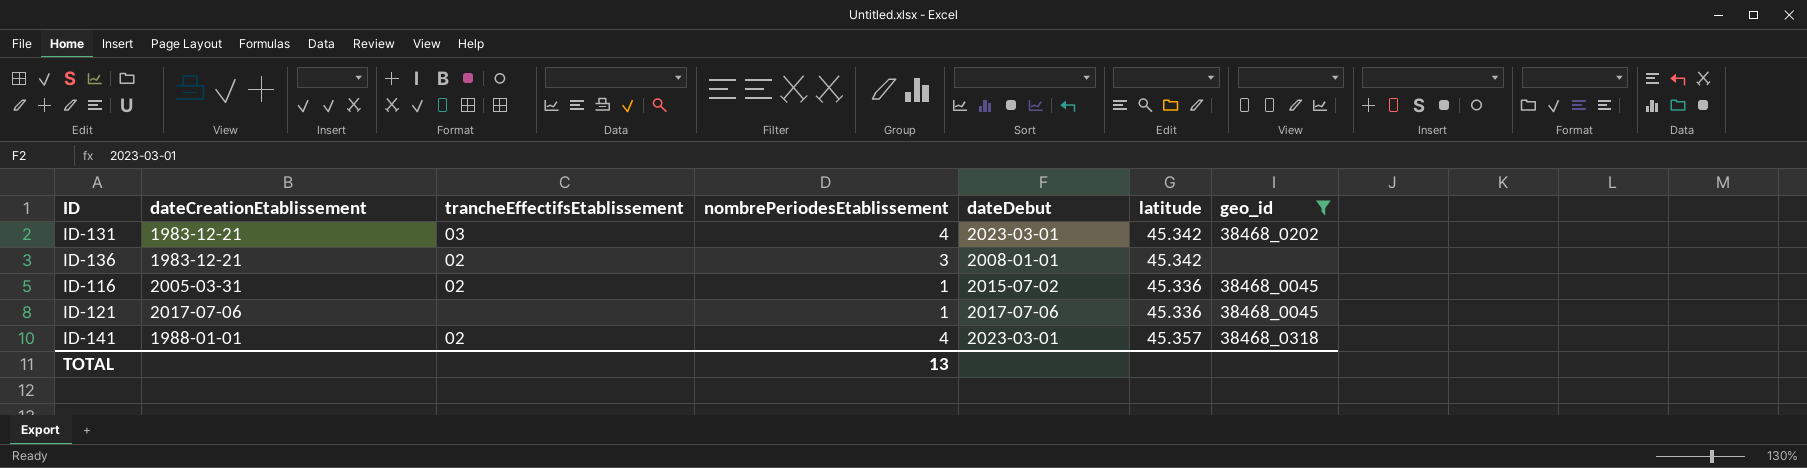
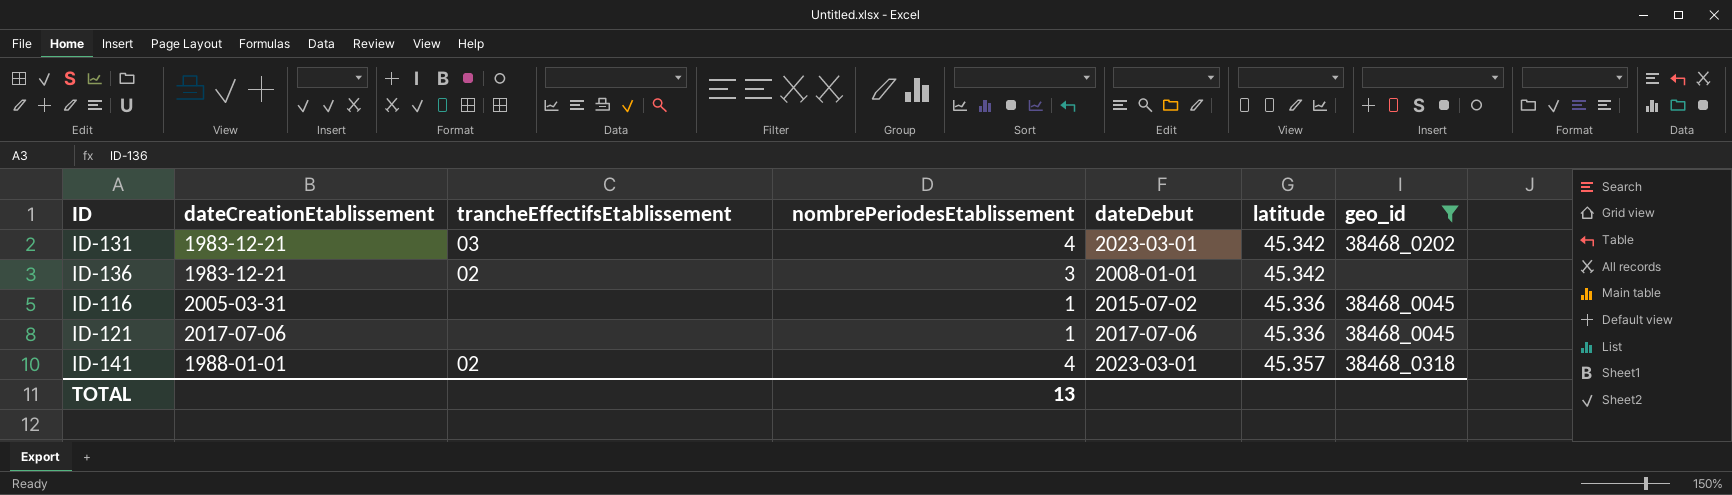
ID-116 | trancheEffectifsEtablissement: 02 -> none

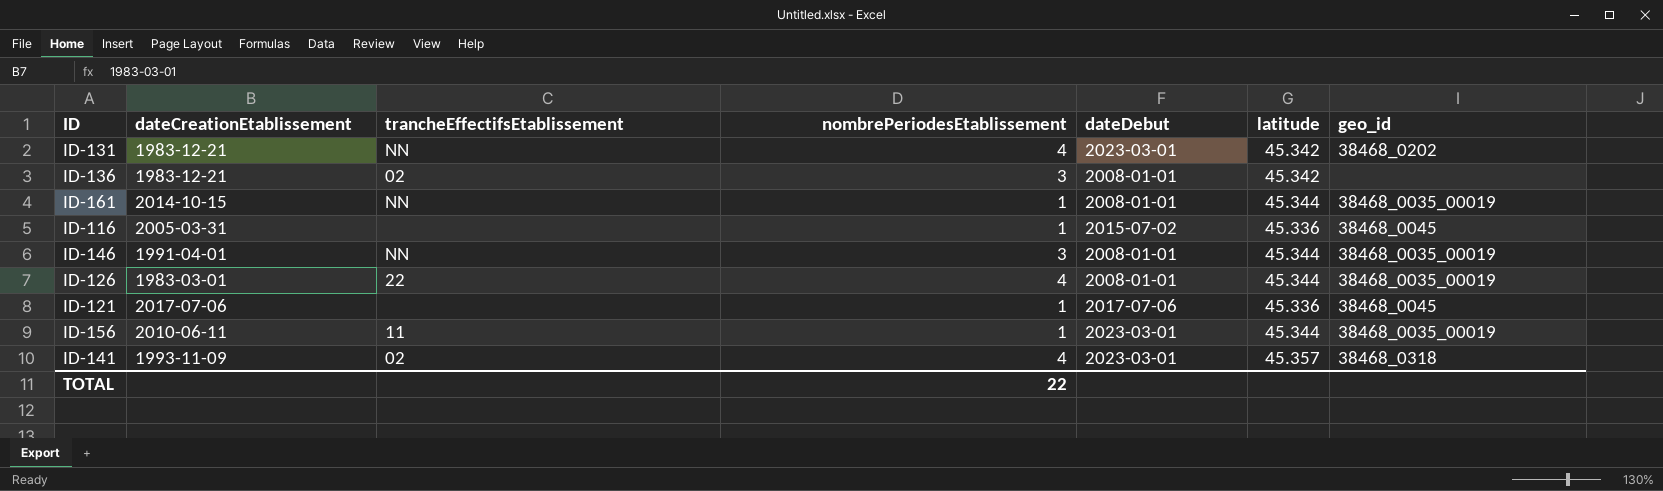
filter: geo_id != 38468_0035_00019 -> none
ID-131 | trancheEffectifsEtablissement: 03 -> NN
ID-141 | dateCreationEtablissement: 1988-01-01 -> 1993-11-09
TOTAL | nombrePeriodesEtablissement: 13 -> 22

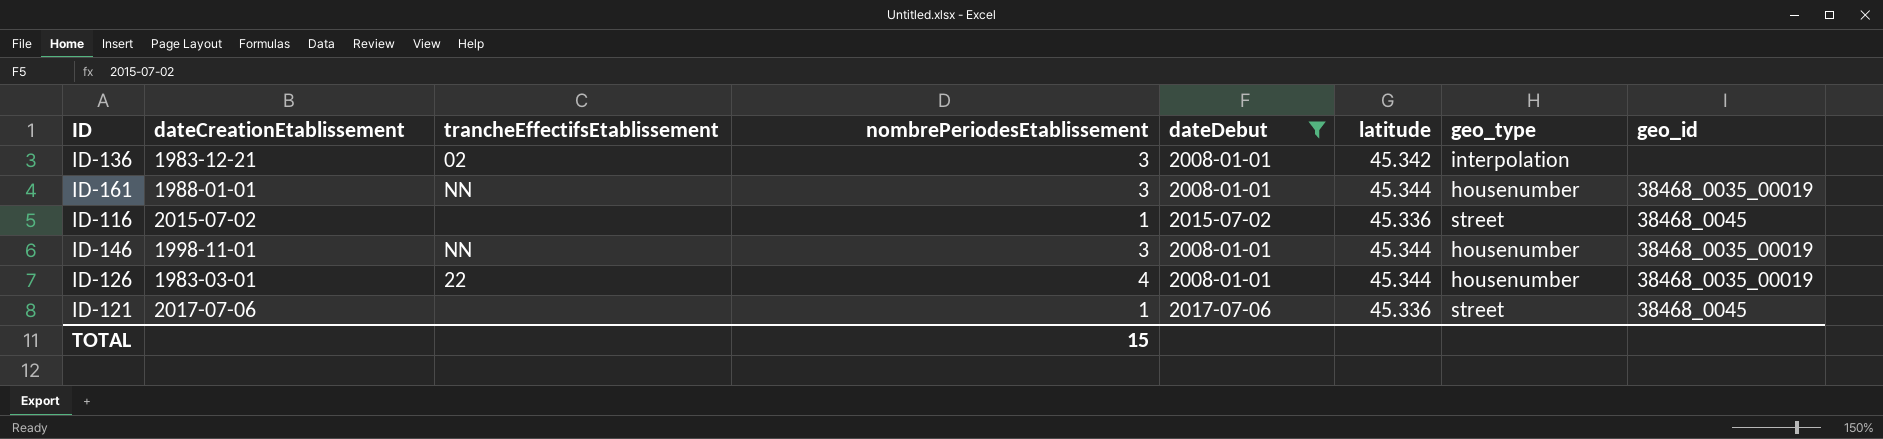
filter: none -> dateDebut != 2023-03-01
column geo_type | position: none -> 7
ID-161 | dateCreationEtablissement: 2014-10-15 -> 1988-01-01
ID-161 | nombrePeriodesEtablissement: 1 -> 3
ID-116 | dateCreationEtablissement: 2005-03-31 -> 2015-07-02
ID-146 | dateCreationEtablissement: 1991-04-01 -> 1998-11-01
TOTAL | nombrePeriodesEtablissement: 22 -> 15

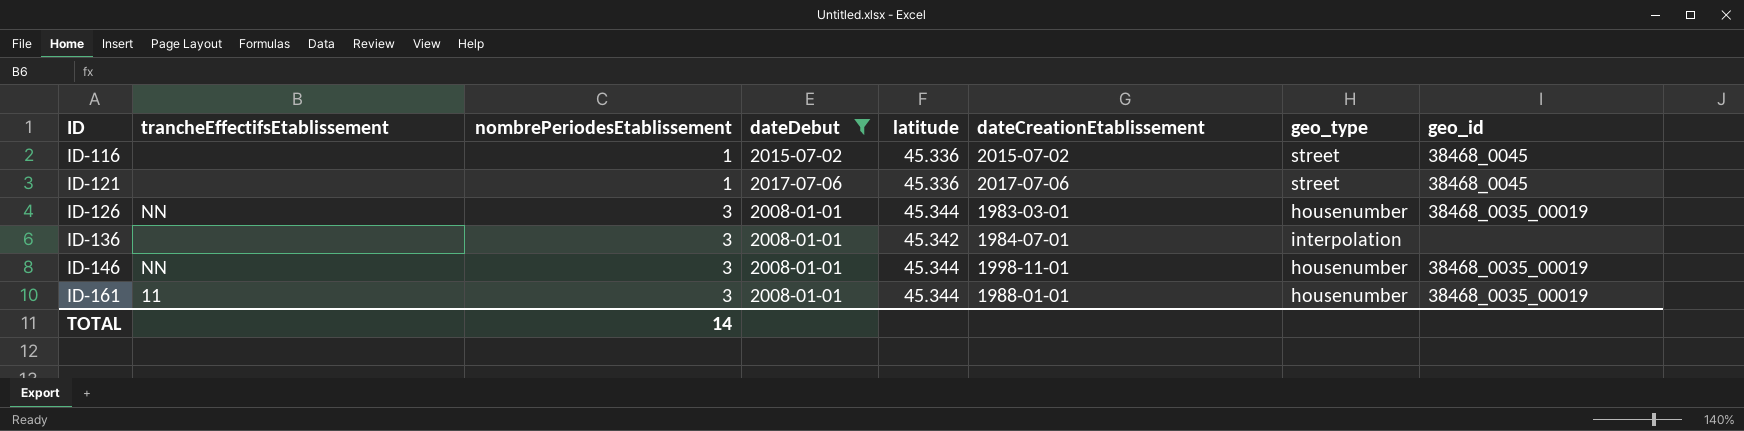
row order: none -> ID ascending
column dateCreationEtablissement | position: 2 -> 6
ID-126 | trancheEffectifsEtablissement: 22 -> NN
ID-126 | nombrePeriodesEtablissement: 4 -> 3
ID-136 | trancheEffectifsEtablissement: 02 -> none
ID-136 | dateCreationEtablissement: 1983-12-21 -> 1984-07-01
ID-161 | trancheEffectifsEtablissement: NN -> 11
TOTAL | nombrePeriodesEtablissement: 15 -> 14

